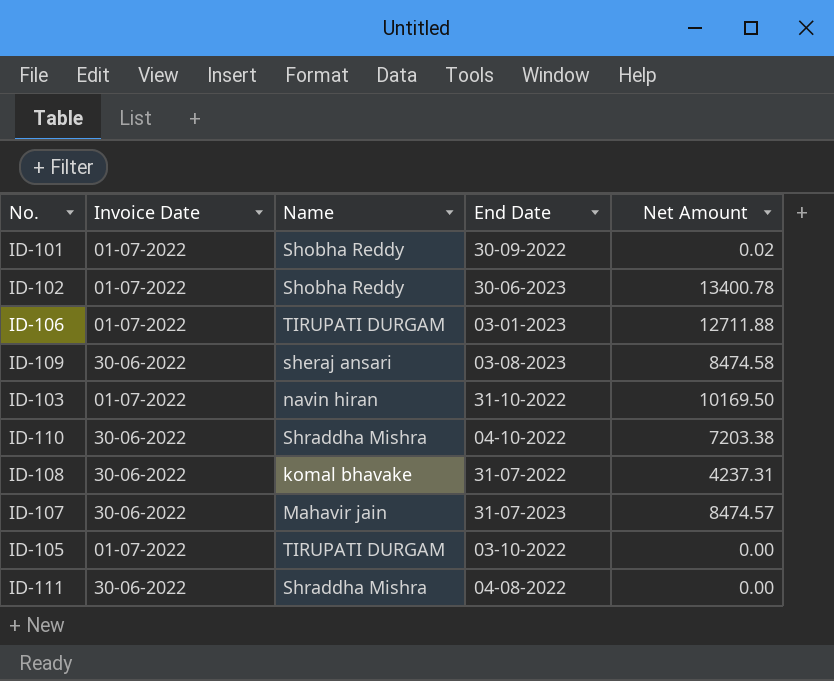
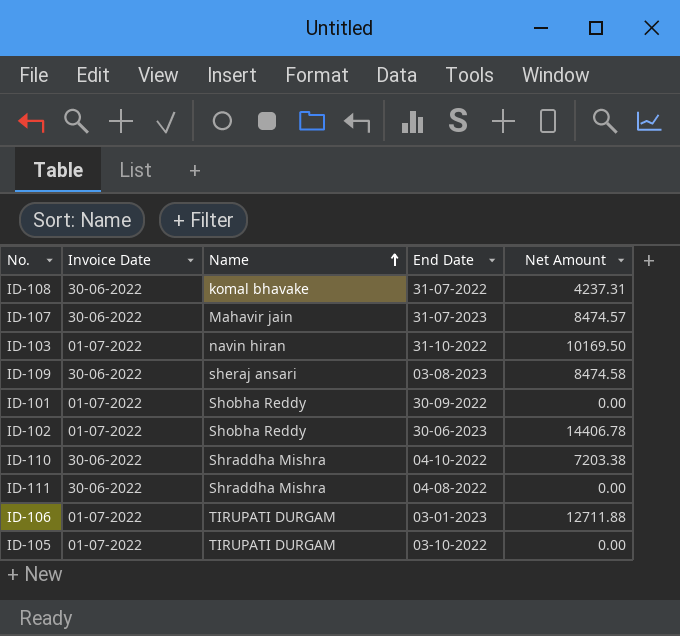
row order: none -> Name ascending
ID-101 | Net Amount: 0.02 -> 0.00
ID-102 | Net Amount: 13400.78 -> 14406.78

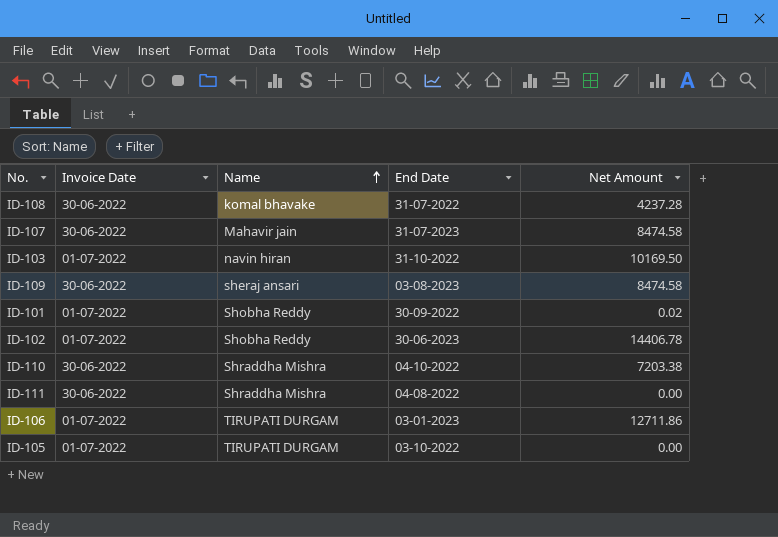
ID-108 | Net Amount: 4237.31 -> 4237.28
ID-107 | Net Amount: 8474.57 -> 8474.58
ID-101 | Net Amount: 0.00 -> 0.02
ID-106 | Net Amount: 12711.88 -> 12711.86

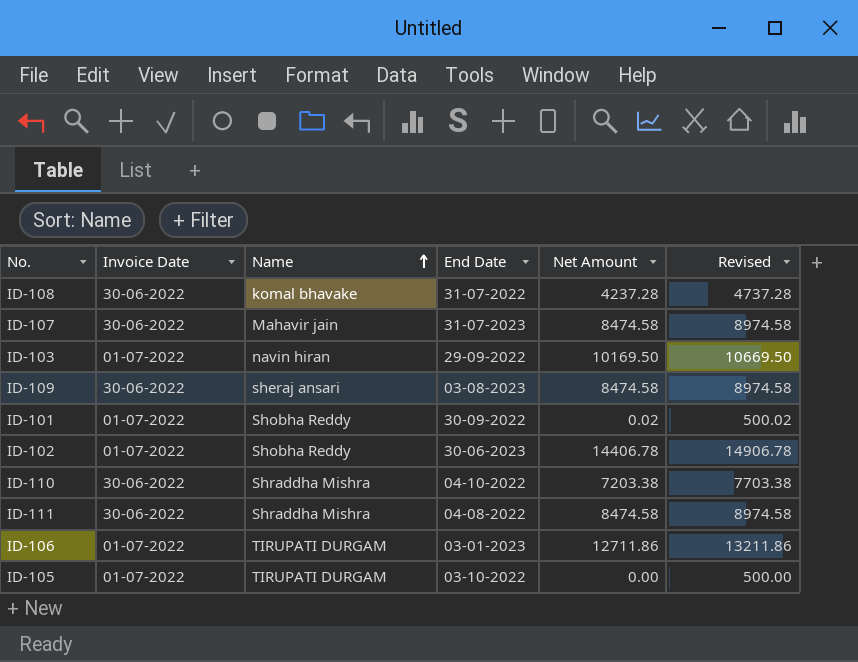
column Revised | formula: none -> [Net Amount] + 500
ID-103 | End Date: 31-10-2022 -> 29-09-2022
ID-111 | Net Amount: 0.00 -> 8474.58

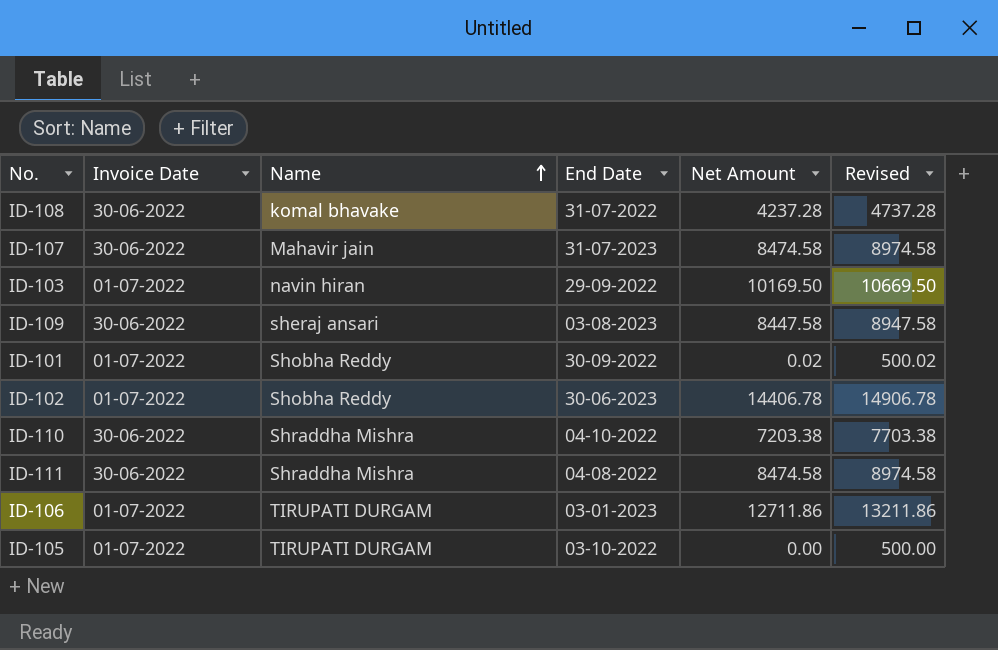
ID-109 | Net Amount: 8474.58 -> 8447.58
ID-109 | Revised: 8974.58 -> 8947.58

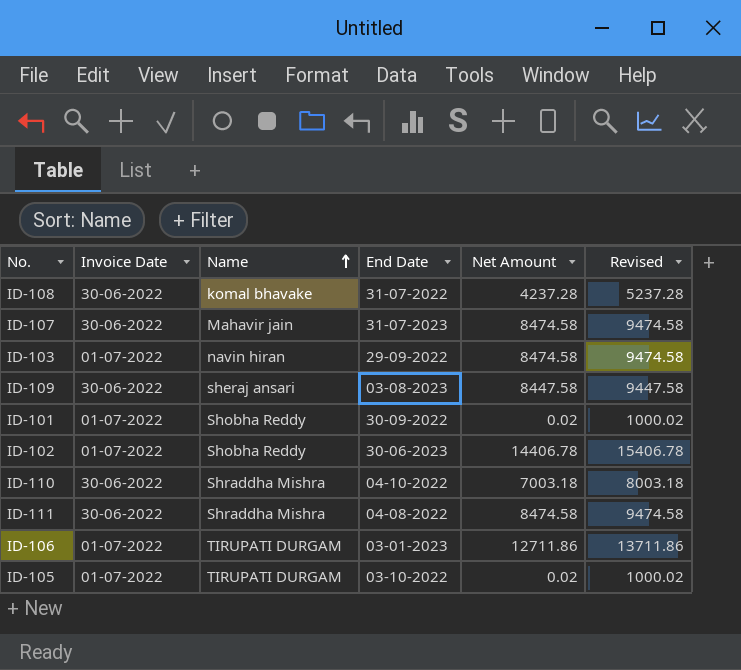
column Revised | formula: [Net Amount] + 500 -> [Net Amount] + 1000
ID-103 | Net Amount: 10169.50 -> 8474.58
ID-110 | Net Amount: 7203.38 -> 7003.18
ID-105 | Net Amount: 0.00 -> 0.02

